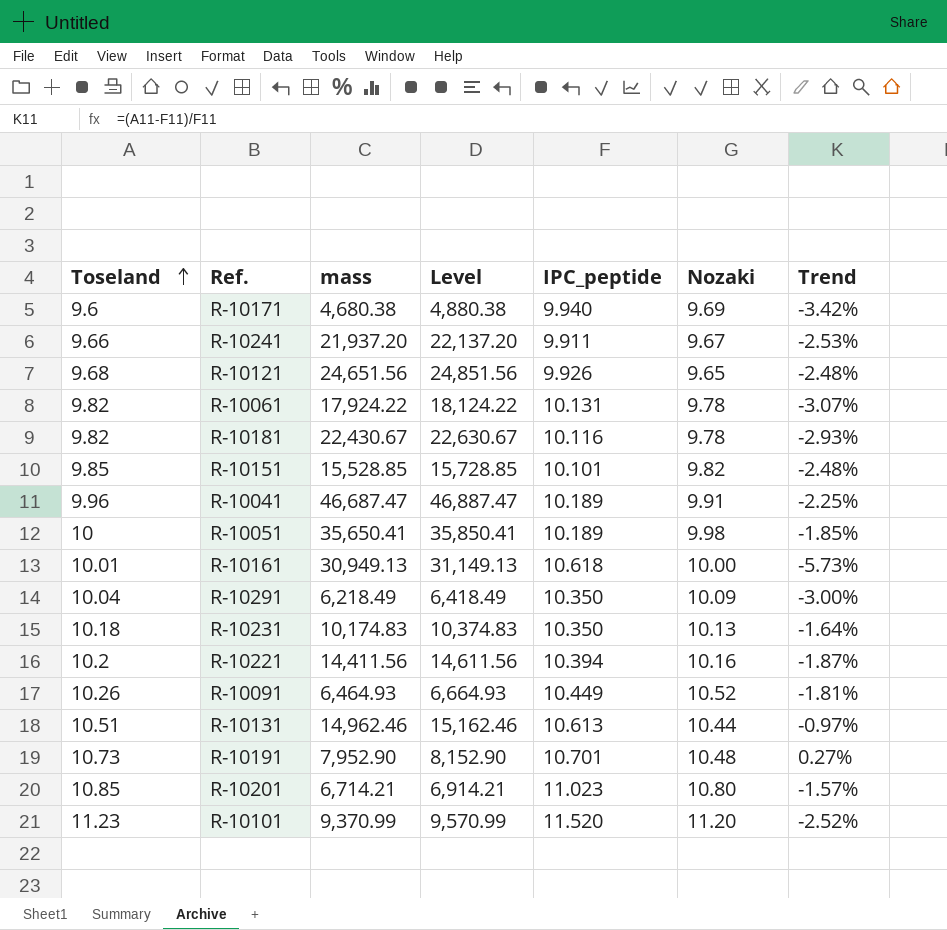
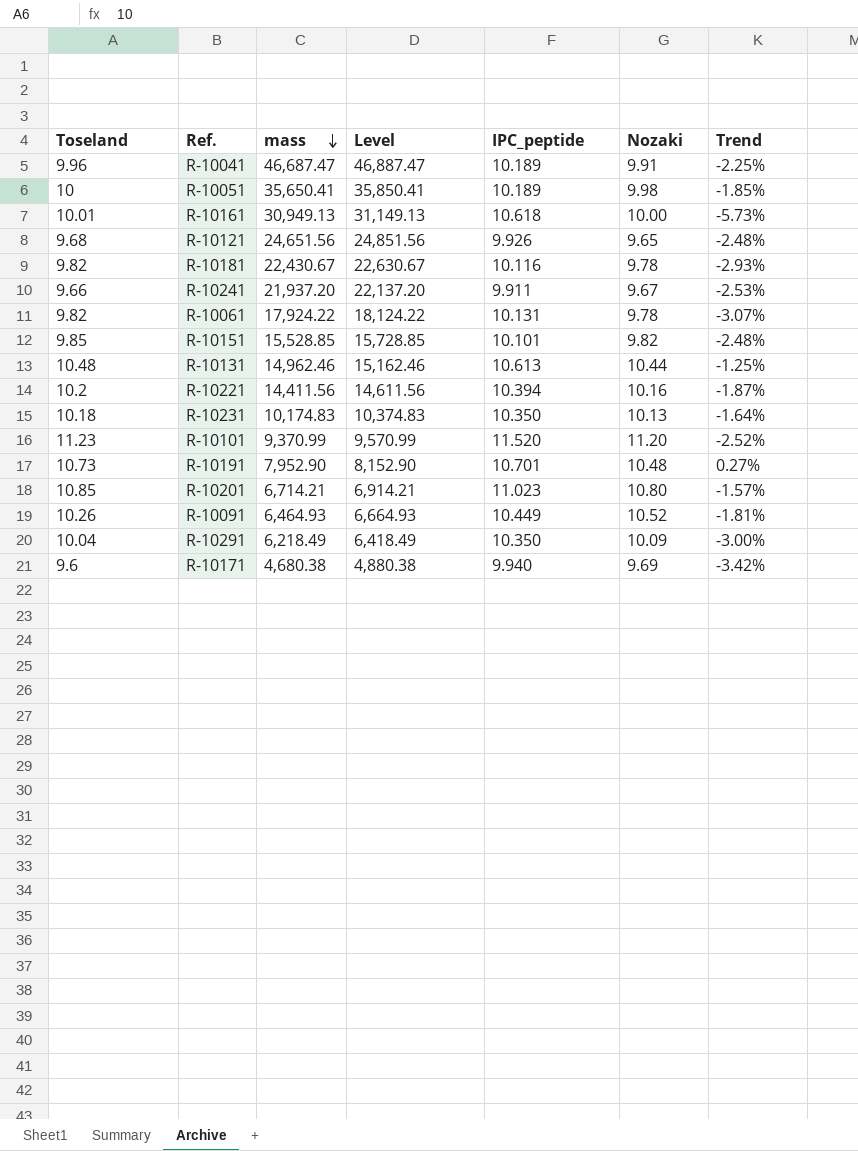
row order: Toseland ascending -> mass descending
R-10131 | Toseland: 10.51 -> 10.48
R-10131 | Trend: -0.97% -> -1.25%

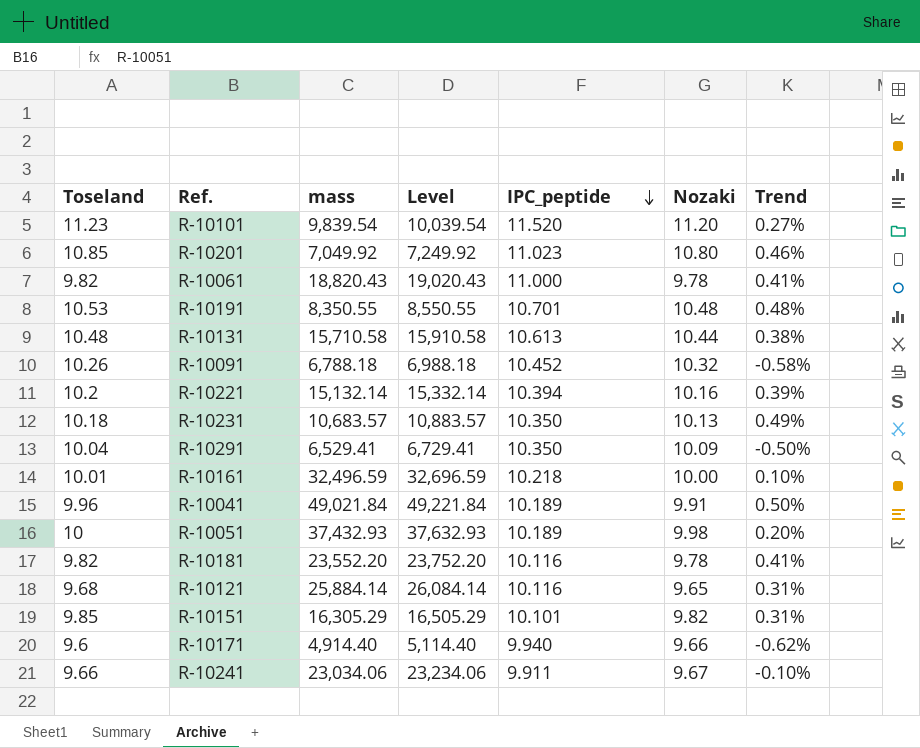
row order: mass descending -> IPC_peptide descending
column Trend | formula: ([Toseland] - [IPC_peptide]) / [IPC_peptide] -> ([Toseland] - [Nozaki]) / [Nozaki]
R-10101 | mass: 9,370.99 -> 9,839.54
R-10101 | Level: 9,570.99 -> 10,039.54
R-10201 | mass: 6,714.21 -> 7,049.92
R-10201 | Level: 6,914.21 -> 7,249.92
R-10061 | mass: 17,924.22 -> 18,820.43
R-10061 | Level: 18,124.22 -> 19,020.43
R-10061 | IPC_peptide: 10.131 -> 11.000
R-10191 | Toseland: 10.73 -> 10.53
R-10191 | mass: 7,952.90 -> 8,350.55
R-10191 | Level: 8,152.90 -> 8,550.55
R-10131 | mass: 14,962.46 -> 15,710.58
R-10131 | Level: 15,162.46 -> 15,910.58
R-10091 | mass: 6,464.93 -> 6,788.18
R-10091 | Level: 6,664.93 -> 6,988.18
R-10091 | IPC_peptide: 10.449 -> 10.452
R-10091 | Nozaki: 10.52 -> 10.32
R-10221 | mass: 14,411.56 -> 15,132.14
R-10221 | Level: 14,611.56 -> 15,332.14
R-10231 | mass: 10,174.83 -> 10,683.57
R-10231 | Level: 10,374.83 -> 10,883.57
R-10291 | mass: 6,218.49 -> 6,529.41
R-10291 | Level: 6,418.49 -> 6,729.41
R-10161 | mass: 30,949.13 -> 32,496.59
R-10161 | Level: 31,149.13 -> 32,696.59
R-10161 | IPC_peptide: 10.618 -> 10.218
R-10041 | mass: 46,687.47 -> 49,021.84
R-10041 | Level: 46,887.47 -> 49,221.84
R-10051 | mass: 35,650.41 -> 37,432.93
R-10051 | Level: 35,850.41 -> 37,632.93
R-10181 | mass: 22,430.67 -> 23,552.20
R-10181 | Level: 22,630.67 -> 23,752.20
R-10121 | mass: 24,651.56 -> 25,884.14
R-10121 | Level: 24,851.56 -> 26,084.14
R-10121 | IPC_peptide: 9.926 -> 10.116
R-10151 | mass: 15,528.85 -> 16,305.29
R-10151 | Level: 15,728.85 -> 16,505.29
R-10171 | mass: 4,680.38 -> 4,914.40
R-10171 | Level: 4,880.38 -> 5,114.40
R-10171 | Nozaki: 9.69 -> 9.66
R-10241 | mass: 21,937.20 -> 23,034.06
R-10241 | Level: 22,137.20 -> 23,234.06

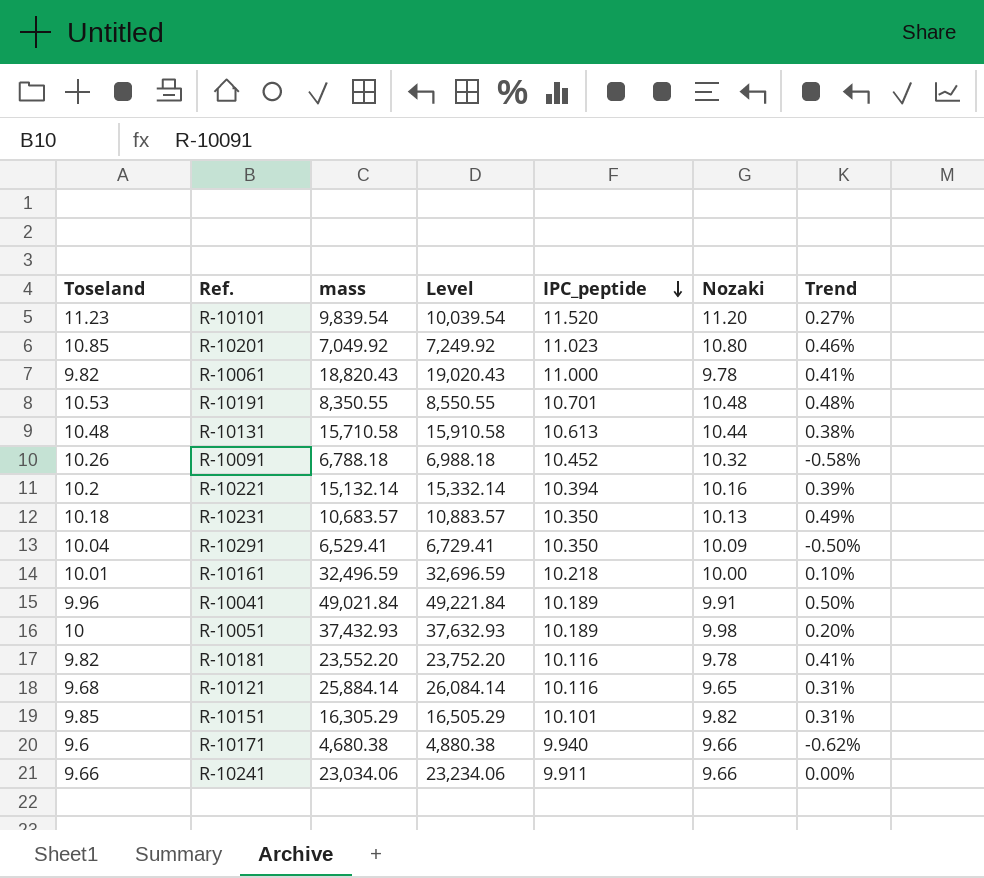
R-10171 | mass: 4,914.40 -> 4,680.38
R-10171 | Level: 5,114.40 -> 4,880.38
R-10241 | Nozaki: 9.67 -> 9.66
R-10241 | Trend: -0.10% -> 0.00%

